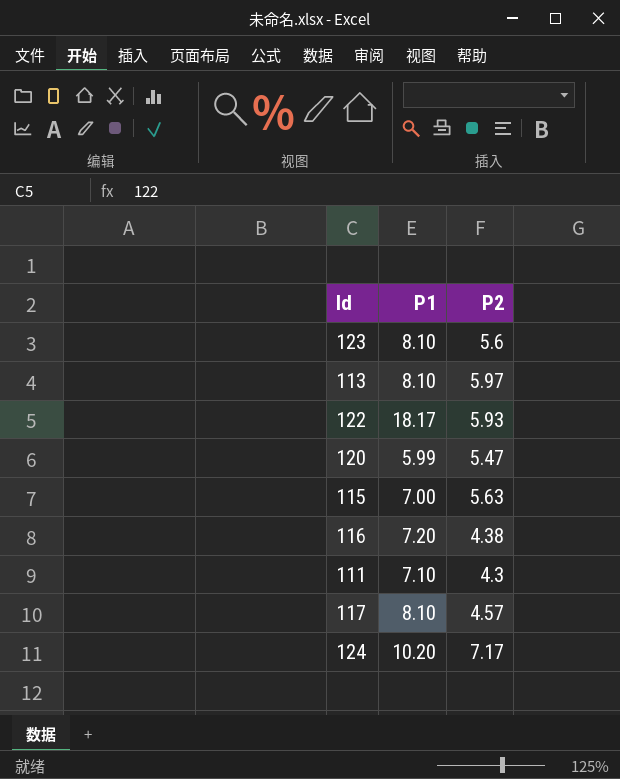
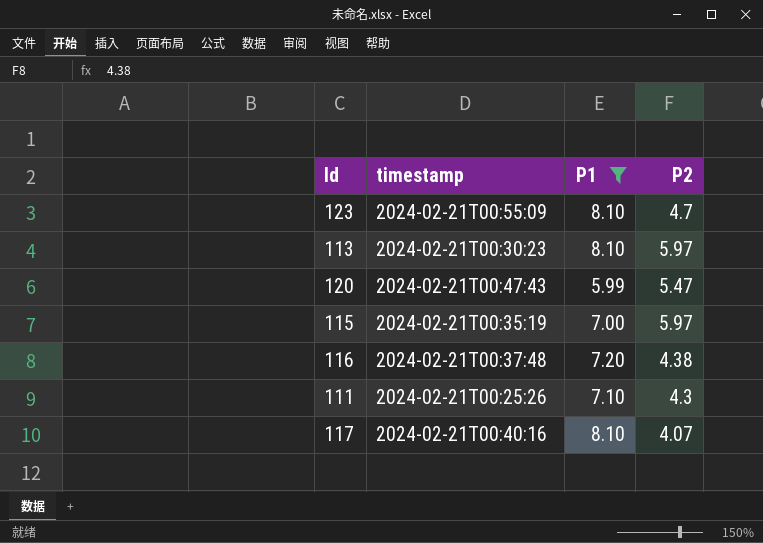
filter: none -> P1 <= 8.10
column timestamp | position: none -> 2
123 | P2: 5.6 -> 4.7
115 | P2: 5.63 -> 5.97
117 | P2: 4.57 -> 4.07

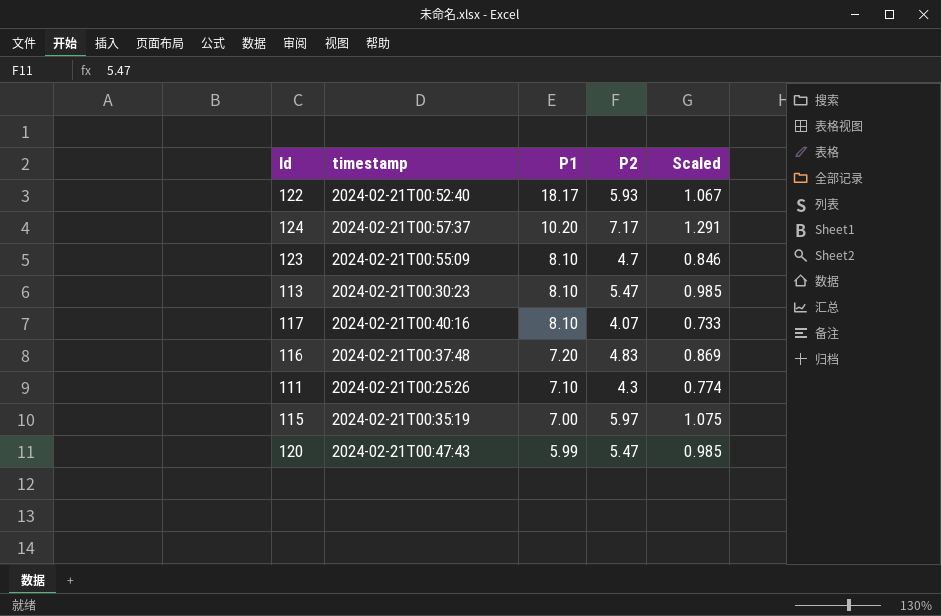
filter: P1 <= 8.10 -> none
row order: none -> P1 descending
column Scaled | formula: none -> [P2] * 0.18
113 | P2: 5.97 -> 5.47
116 | P2: 4.38 -> 4.83

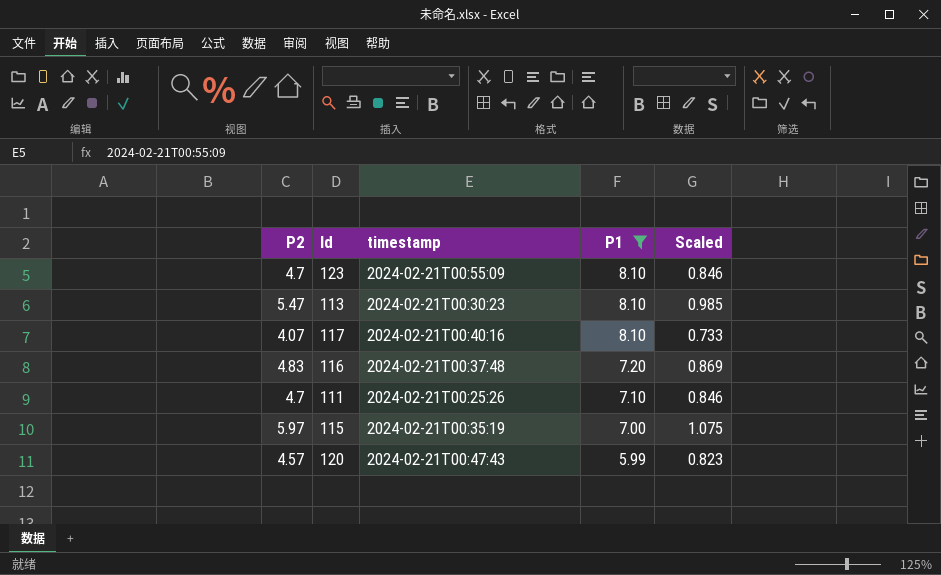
filter: none -> P1 <= 8.10
column P2 | position: 4 -> 1
111 | P2: 4.3 -> 4.7
111 | Scaled: 0.774 -> 0.846
120 | P2: 5.47 -> 4.57
120 | Scaled: 0.985 -> 0.823

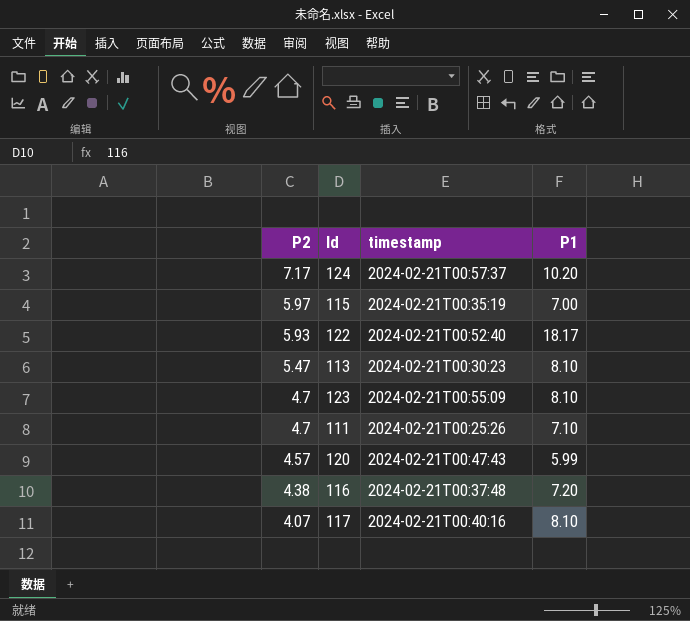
filter: P1 <= 8.10 -> none
row order: P1 descending -> P2 descending
column Scaled | formula: [P2] * 0.18 -> none
116 | P2: 4.83 -> 4.38

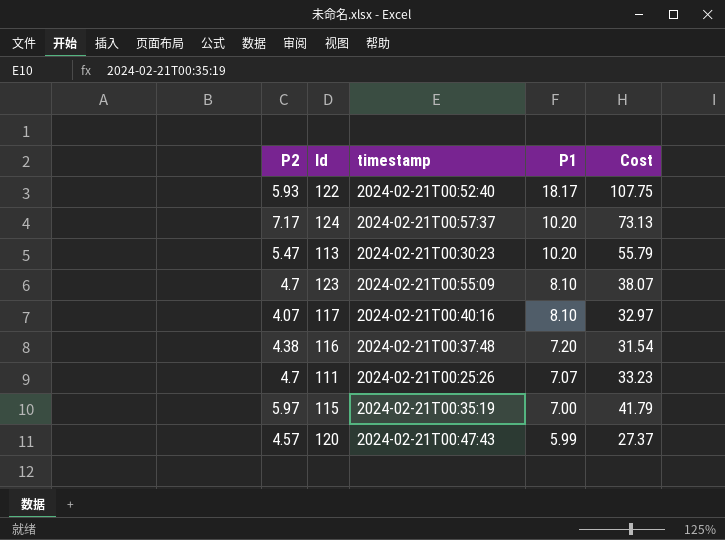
row order: P2 descending -> P1 descending
column Cost | formula: none -> [P2] * [P1]
113 | P1: 8.10 -> 10.20
111 | P1: 7.10 -> 7.07

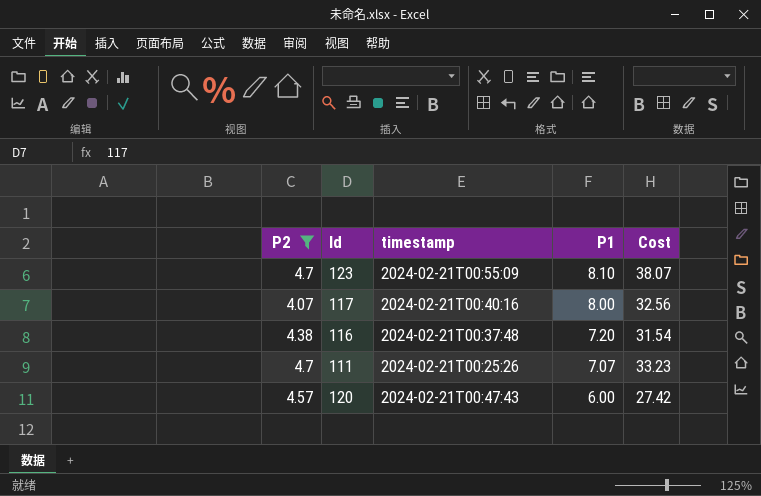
filter: none -> P2 <= 4.7
117 | P1: 8.10 -> 8.00
117 | Cost: 32.97 -> 32.56
120 | P1: 5.99 -> 6.00
120 | Cost: 27.37 -> 27.42

